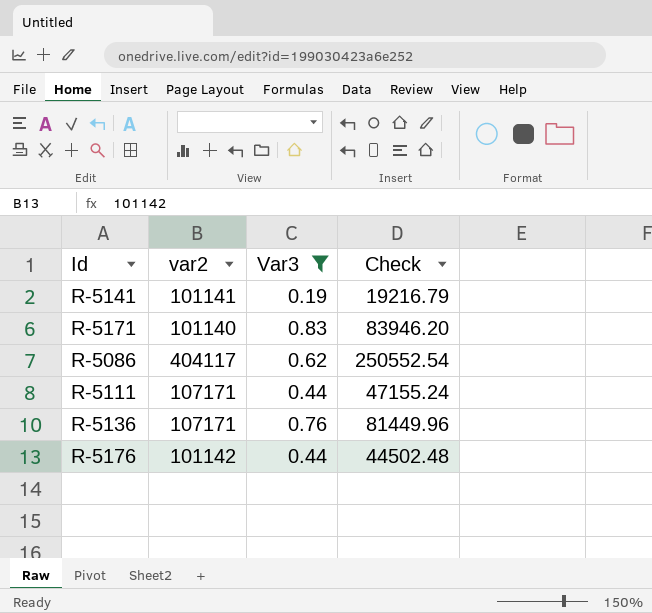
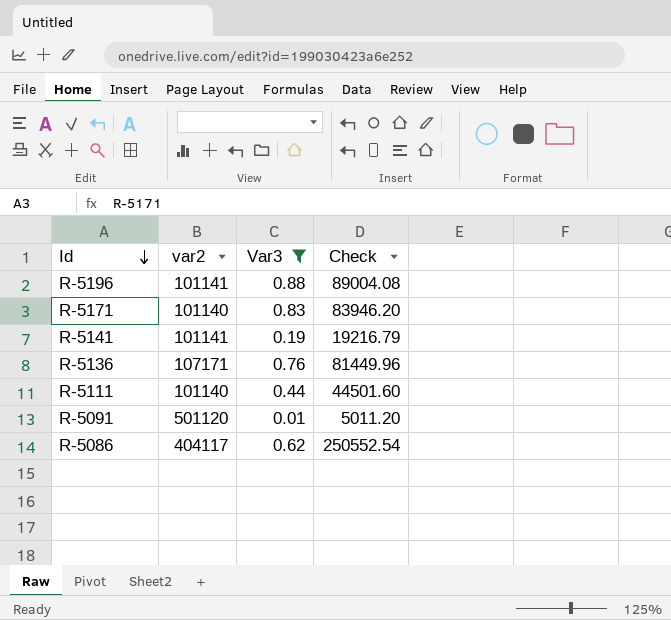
row order: none -> Id descending
row R-5176: 101142 | 0.44 | 44502.48 -> none
row R-5196: none -> 101141 | 0.88 | 89004.08
R-5111 | var2: 107171 -> 101140
R-5111 | Check: 47155.24 -> 44501.60
row R-5091: none -> 501120 | 0.01 | 5011.20

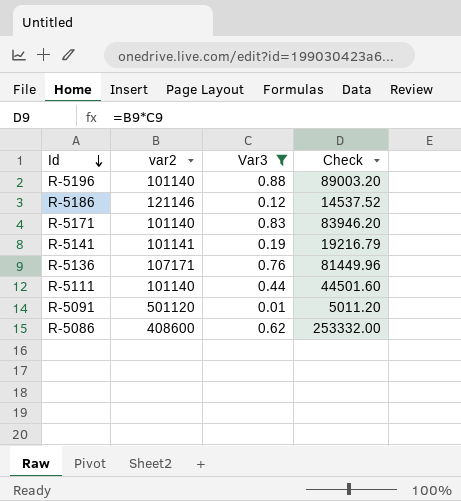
R-5196 | var2: 101141 -> 101140
R-5196 | Check: 89004.08 -> 89003.20
row R-5186: none -> 121146 | 0.12 | 14537.52
R-5086 | var2: 404117 -> 408600
R-5086 | Check: 250552.54 -> 253332.00

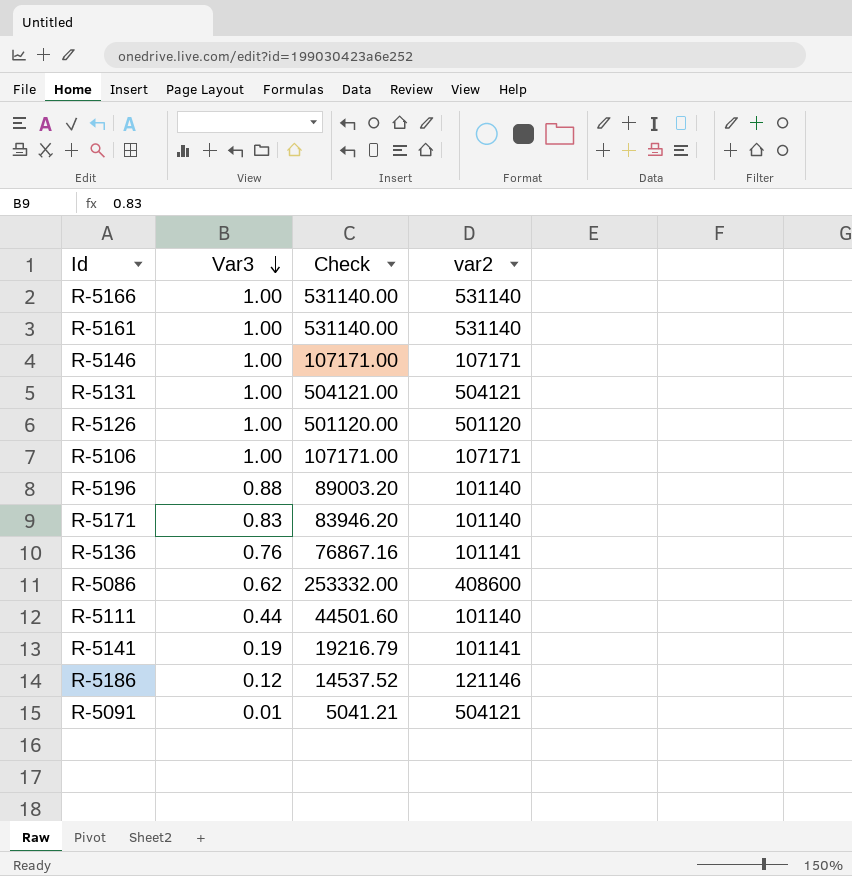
filter: Var3 != 1.00 -> none
row order: Id descending -> Var3 descending
column var2 | position: 2 -> 4
R-5136 | Check: 81449.96 -> 76867.16
R-5136 | var2: 107171 -> 101141
R-5091 | Check: 5011.20 -> 5041.21
R-5091 | var2: 501120 -> 504121

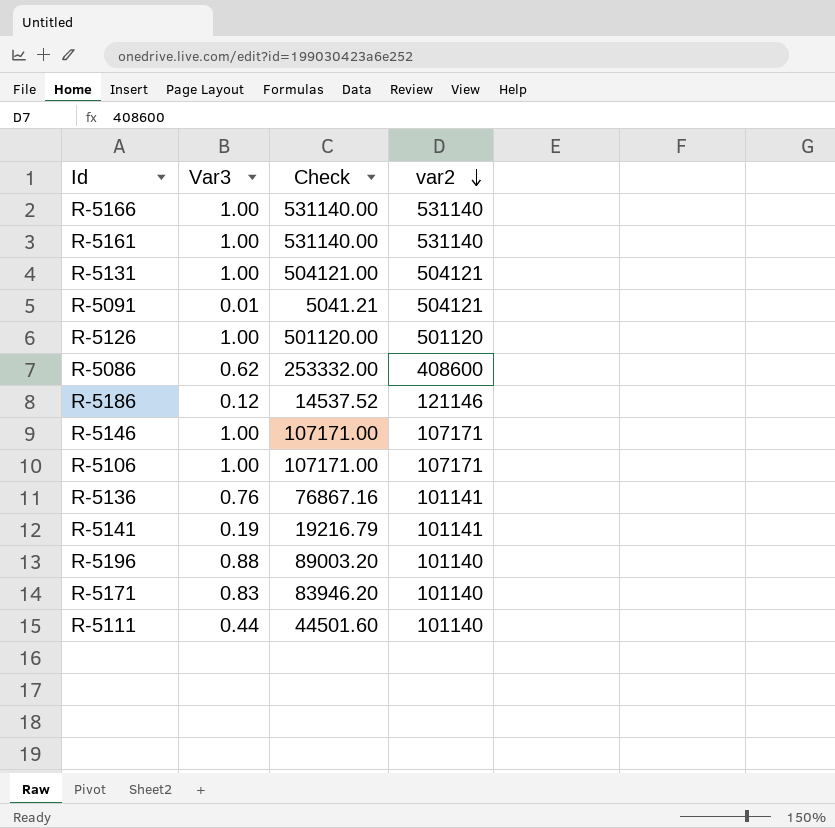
row order: Var3 descending -> var2 descending

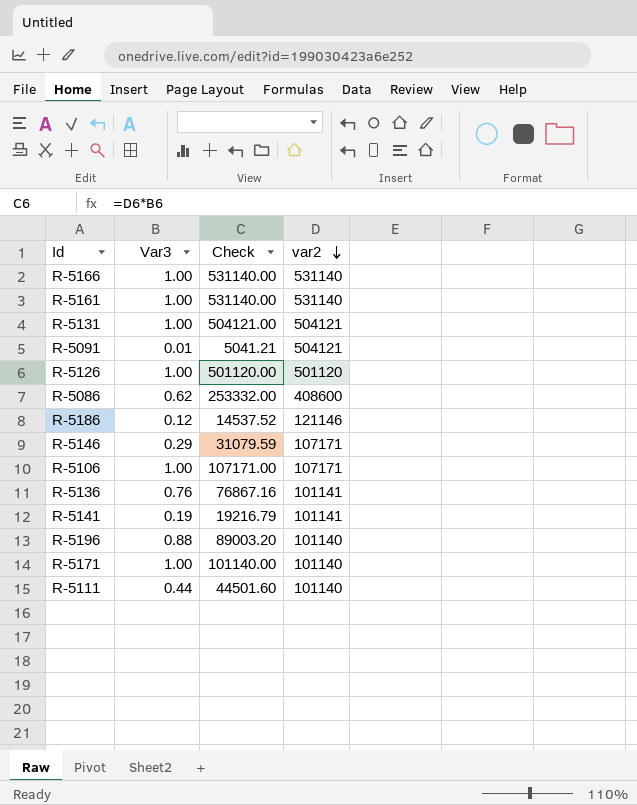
R-5146 | Var3: 1.00 -> 0.29
R-5146 | Check: 107171.00 -> 31079.59
R-5171 | Var3: 0.83 -> 1.00
R-5171 | Check: 83946.20 -> 101140.00

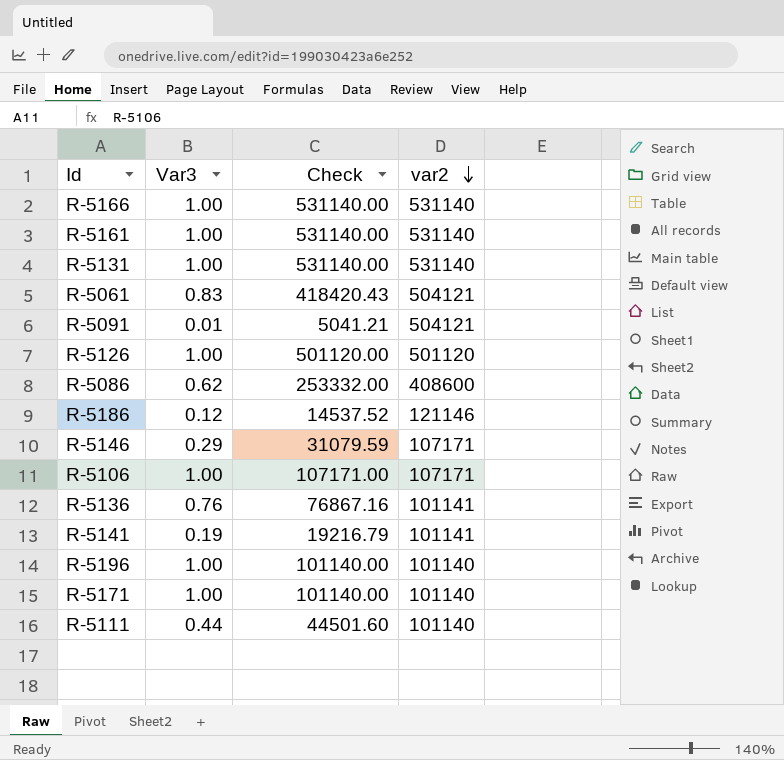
R-5131 | Check: 504121.00 -> 531140.00
R-5131 | var2: 504121 -> 531140
row R-5061: none -> 0.83 | 418420.43 | 504121
R-5196 | Var3: 0.88 -> 1.00
R-5196 | Check: 89003.20 -> 101140.00

